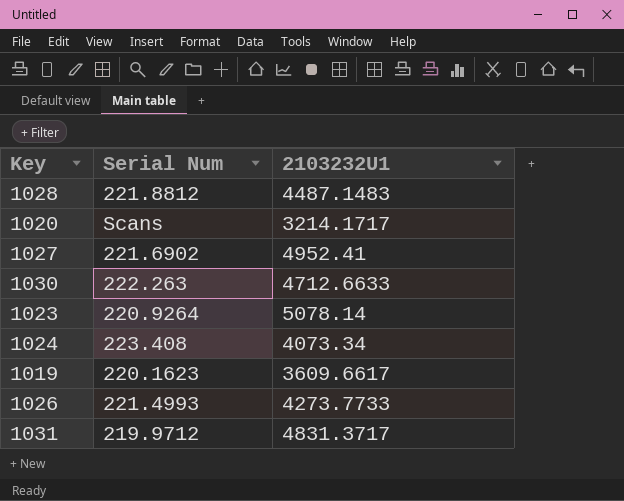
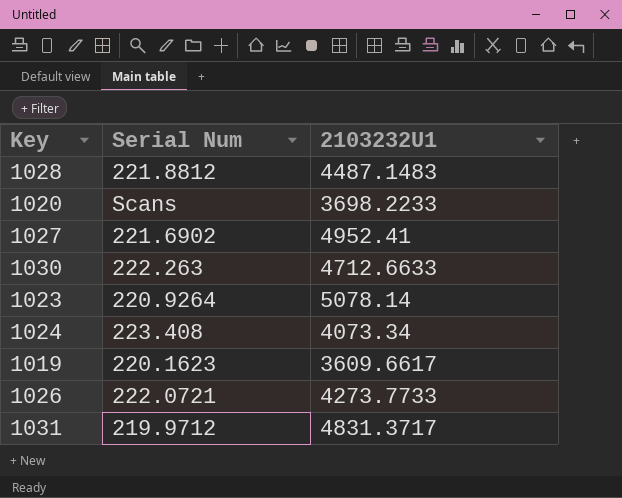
1020 | 2103232U1: 3214.1717 -> 3698.2233
1026 | Serial Num: 221.4993 -> 222.0721

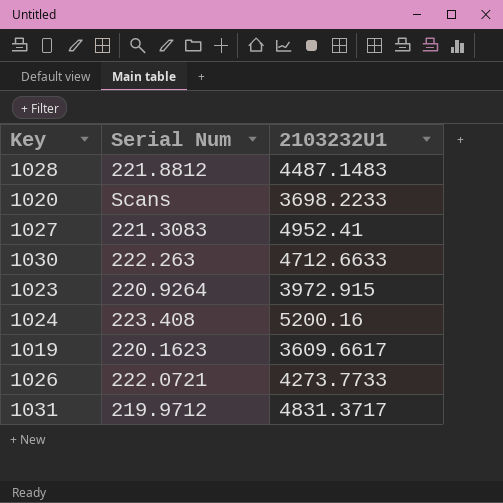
1027 | Serial Num: 221.6902 -> 221.3083
1023 | 2103232U1: 5078.14 -> 3972.915
1024 | 2103232U1: 4073.34 -> 5200.16

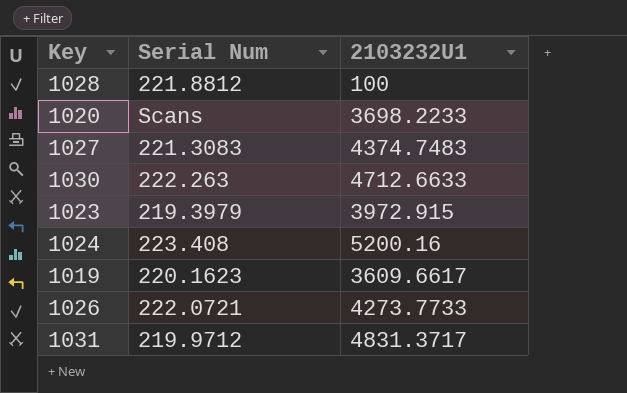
1028 | 2103232U1: 4487.1483 -> 100
1027 | 2103232U1: 4952.41 -> 4374.7483
1023 | Serial Num: 220.9264 -> 219.3979

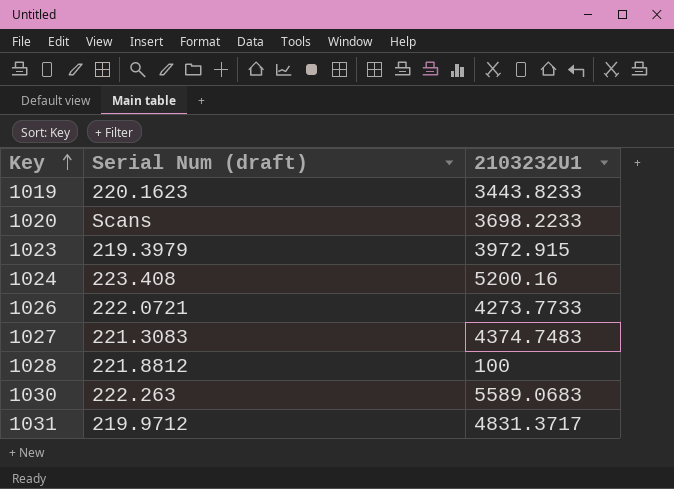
row order: none -> Key ascending
column name: Serial Num -> Serial Num (draft)
1019 | 2103232U1: 3609.6617 -> 3443.8233
1030 | 2103232U1: 4712.6633 -> 5589.0683

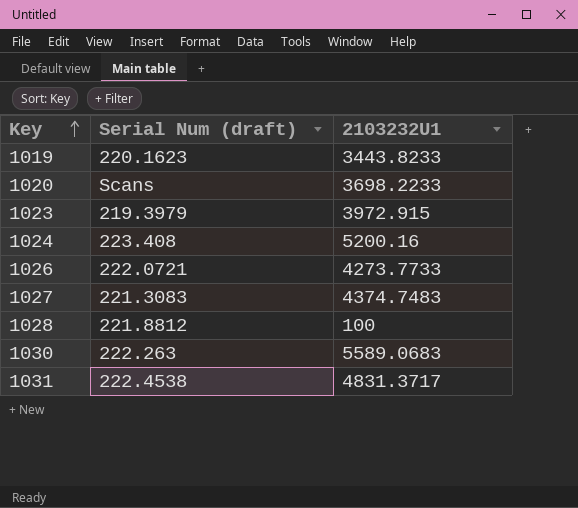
1031 | Serial Num (draft): 219.9712 -> 222.4538

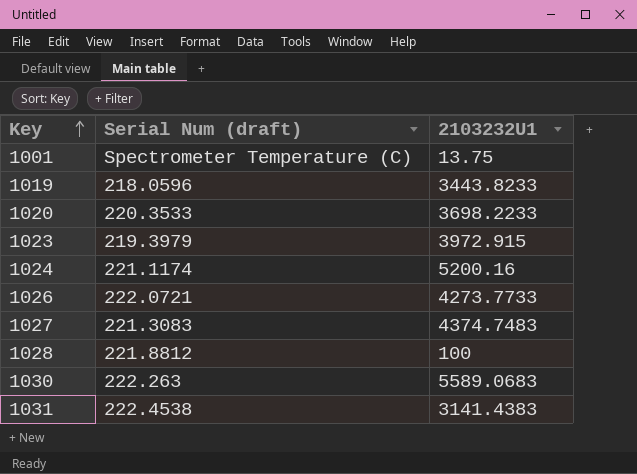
row 1001: none -> Spectrometer Temperature (C) | 13.75
1019 | Serial Num (draft): 220.1623 -> 218.0596
1020 | Serial Num (draft): Scans -> 220.3533
1024 | Serial Num (draft): 223.408 -> 221.1174
1031 | 2103232U1: 4831.3717 -> 3141.4383

